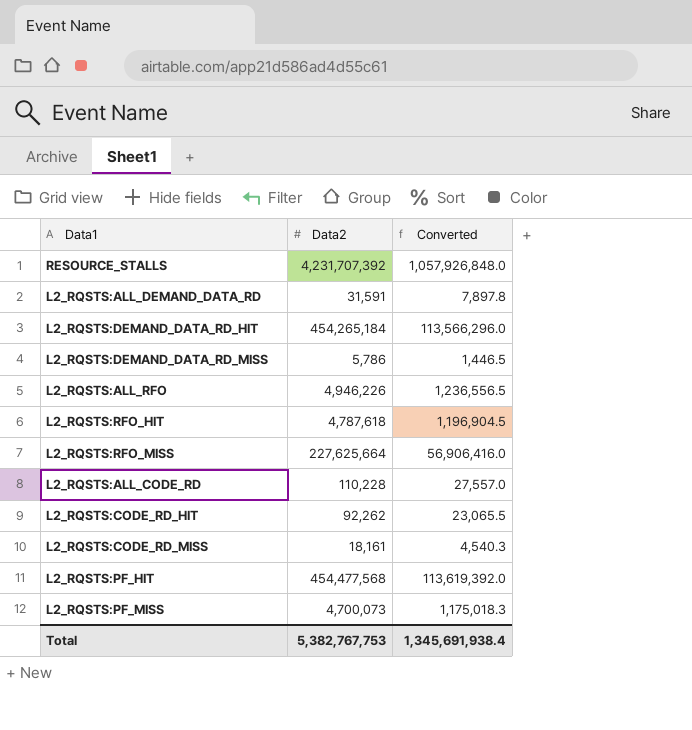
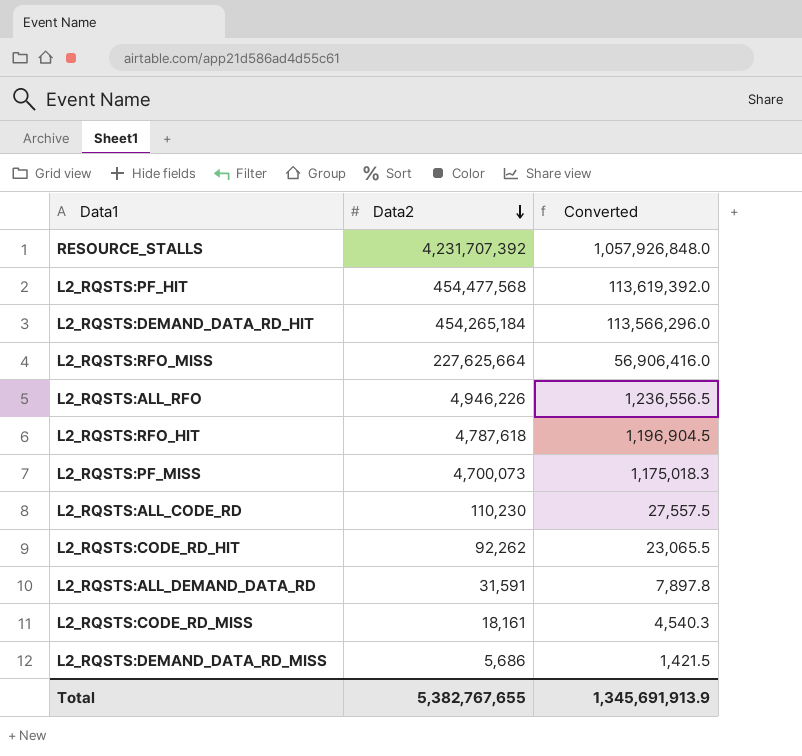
row order: none -> Data2 descending
L2_RQSTS:ALL_CODE_RD | Data2: 110,228 -> 110,230
L2_RQSTS:ALL_CODE_RD | Converted: 27,557.0 -> 27,557.5
L2_RQSTS:DEMAND_DATA_RD_MISS | Data2: 5,786 -> 5,686
L2_RQSTS:DEMAND_DATA_RD_MISS | Converted: 1,446.5 -> 1,421.5
Total | Data2: 5,382,767,753 -> 5,382,767,655
Total | Converted: 1,345,691,938.4 -> 1,345,691,913.9

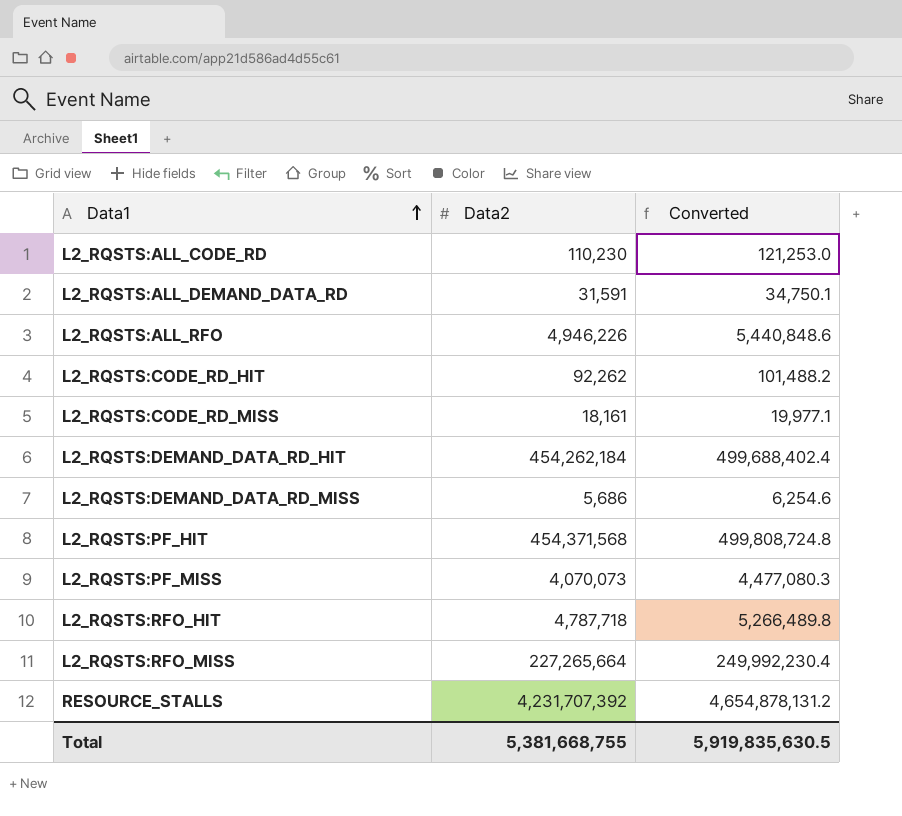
row order: Data2 descending -> Data1 ascending
column Converted | formula: [Data2] * 0.25 -> [Data2] * 1.1
L2_RQSTS:DEMAND_DATA_RD_HIT | Data2: 454,265,184 -> 454,262,184
L2_RQSTS:PF_HIT | Data2: 454,477,568 -> 454,371,568
L2_RQSTS:PF_MISS | Data2: 4,700,073 -> 4,070,073
L2_RQSTS:RFO_HIT | Data2: 4,787,618 -> 4,787,718
L2_RQSTS:RFO_MISS | Data2: 227,625,664 -> 227,265,664
Total | Data2: 5,382,767,655 -> 5,381,668,755
Total | Converted: 1,345,691,913.9 -> 5,919,835,630.5

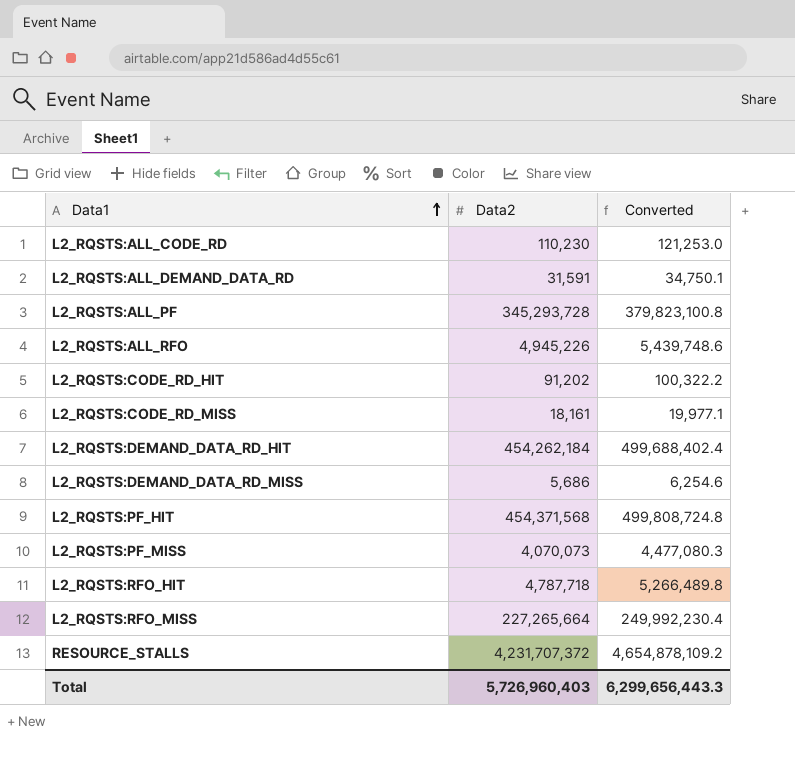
row L2_RQSTS:ALL_PF: none -> 345,293,728 | 379,823,100.8
L2_RQSTS:ALL_RFO | Data2: 4,946,226 -> 4,945,226
L2_RQSTS:ALL_RFO | Converted: 5,440,848.6 -> 5,439,748.6
L2_RQSTS:CODE_RD_HIT | Data2: 92,262 -> 91,202
L2_RQSTS:CODE_RD_HIT | Converted: 101,488.2 -> 100,322.2
RESOURCE_STALLS | Data2: 4,231,707,392 -> 4,231,707,372
RESOURCE_STALLS | Converted: 4,654,878,131.2 -> 4,654,878,109.2
Total | Data2: 5,381,668,755 -> 5,726,960,403
Total | Converted: 5,919,835,630.5 -> 6,299,656,443.3

